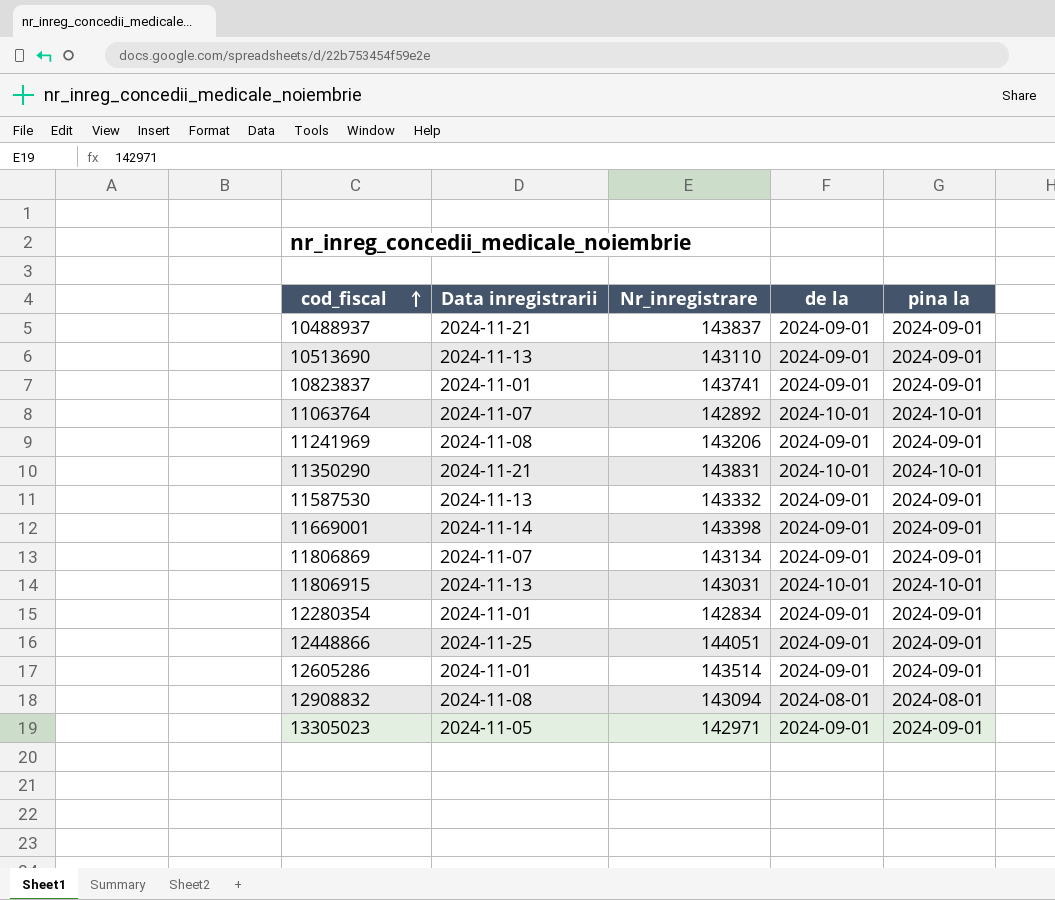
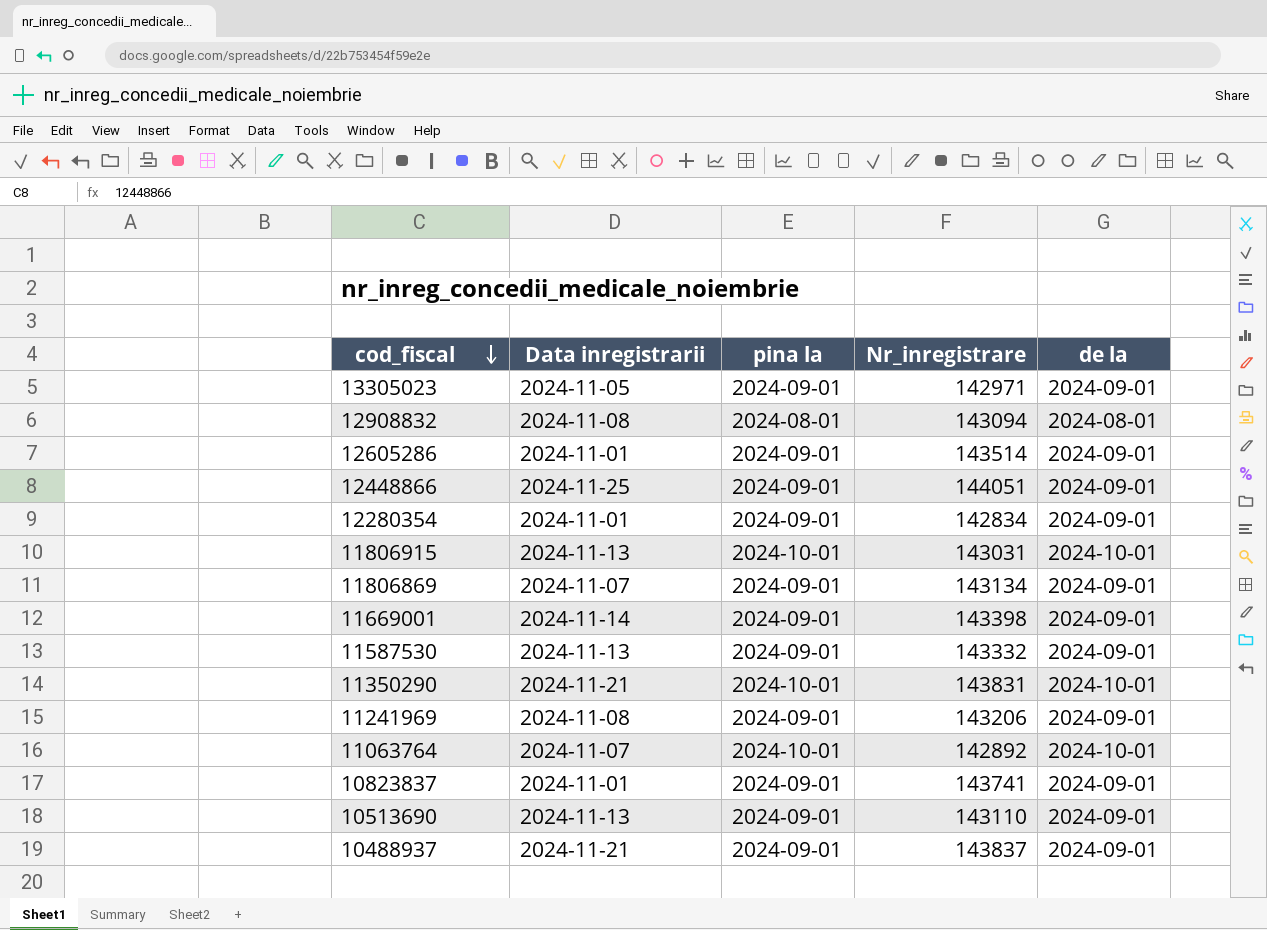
row order: cod_fiscal ascending -> cod_fiscal descending
column pina la | position: 5 -> 3

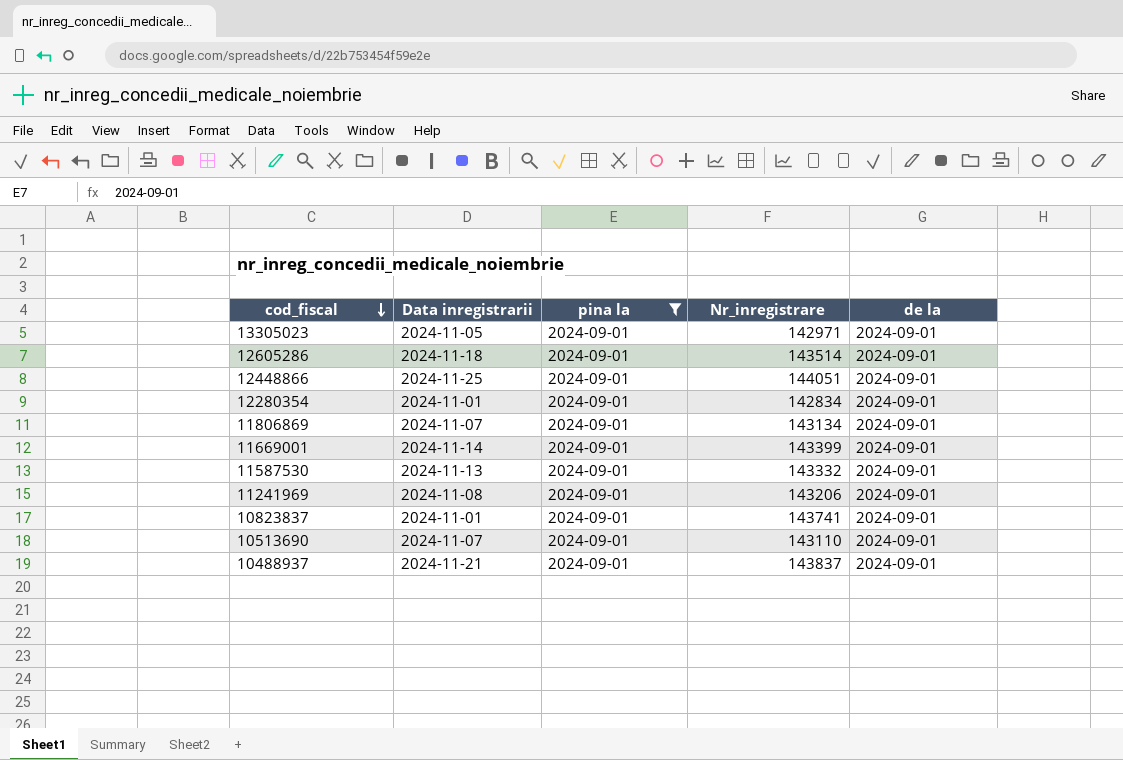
filter: none -> pina la = 2024-09-01
12605286 | Data inregistrarii: 2024-11-01 -> 2024-11-18
11669001 | Nr_inregistrare: 143398 -> 143399
10513690 | Data inregistrarii: 2024-11-13 -> 2024-11-07

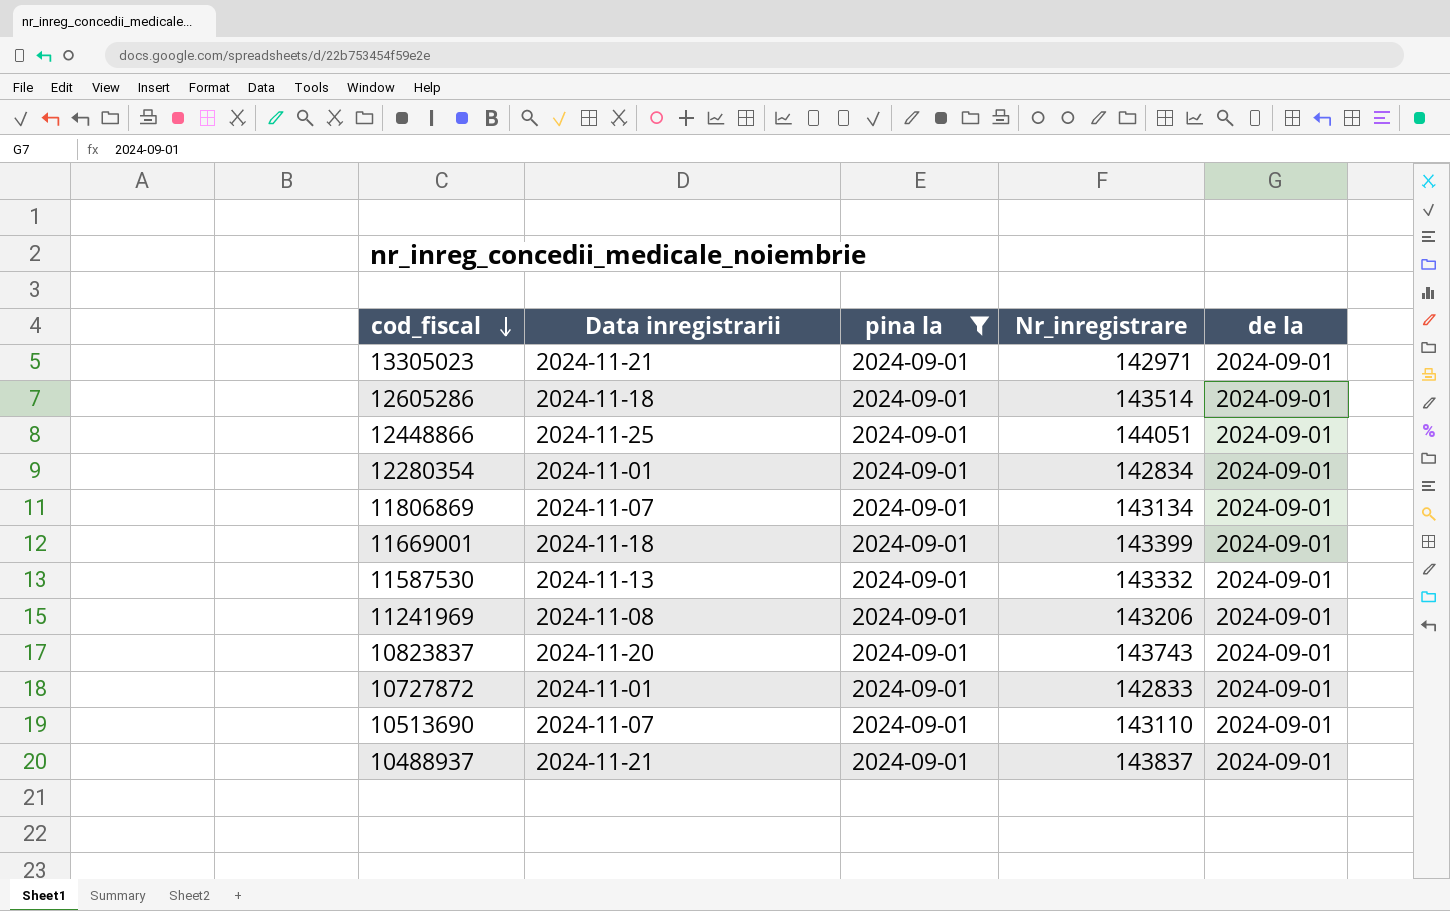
13305023 | Data inregistrarii: 2024-11-05 -> 2024-11-21
11669001 | Data inregistrarii: 2024-11-14 -> 2024-11-18
10823837 | Data inregistrarii: 2024-11-01 -> 2024-11-20
10823837 | Nr_inregistrare: 143741 -> 143743
row 10727872: none -> 2024-11-01 | 2024-09-01 | 142833 | 2024-09-01

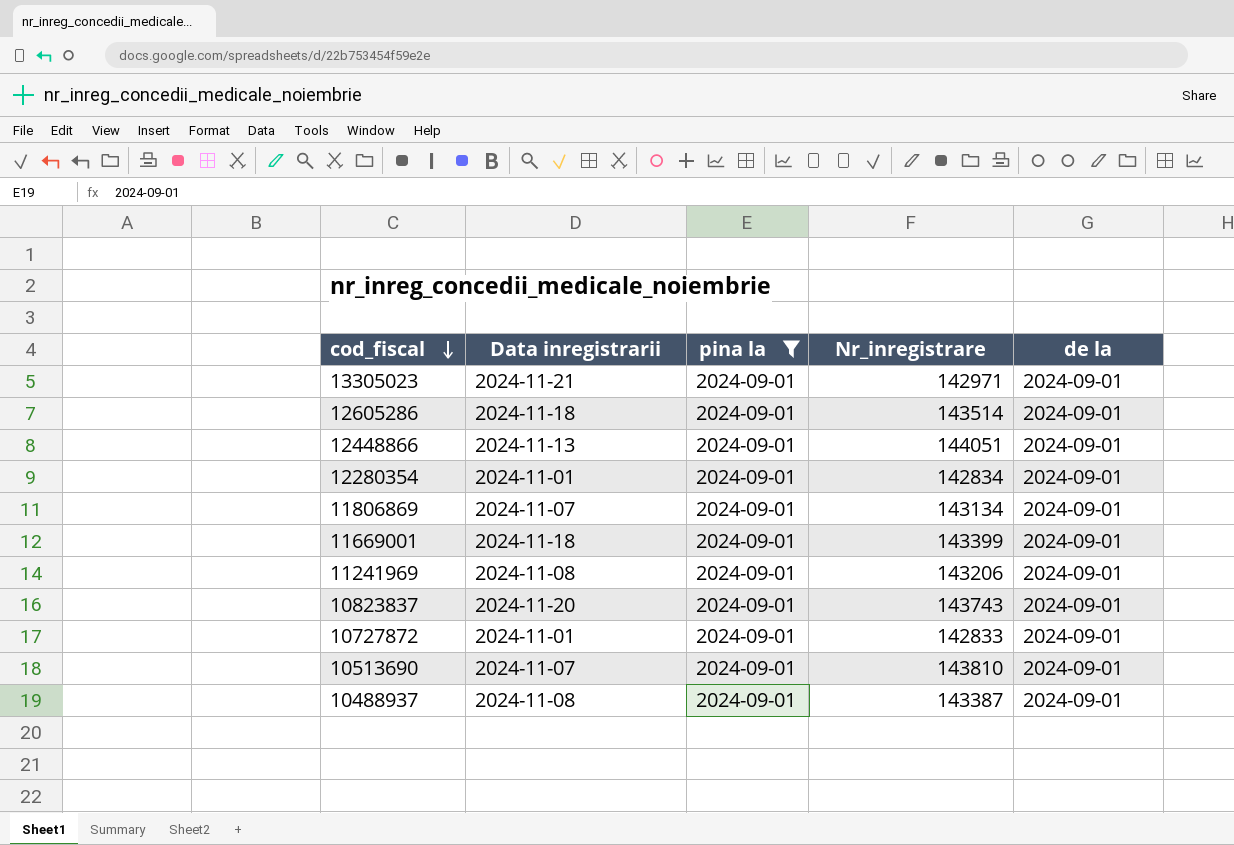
row 11587530: 2024-11-13 | 2024-09-01 | 143332 | 2024-09-01 -> none
12448866 | Data inregistrarii: 2024-11-25 -> 2024-11-13
10513690 | Nr_inregistrare: 143110 -> 143810
10488937 | Data inregistrarii: 2024-11-21 -> 2024-11-08
10488937 | Nr_inregistrare: 143837 -> 143387

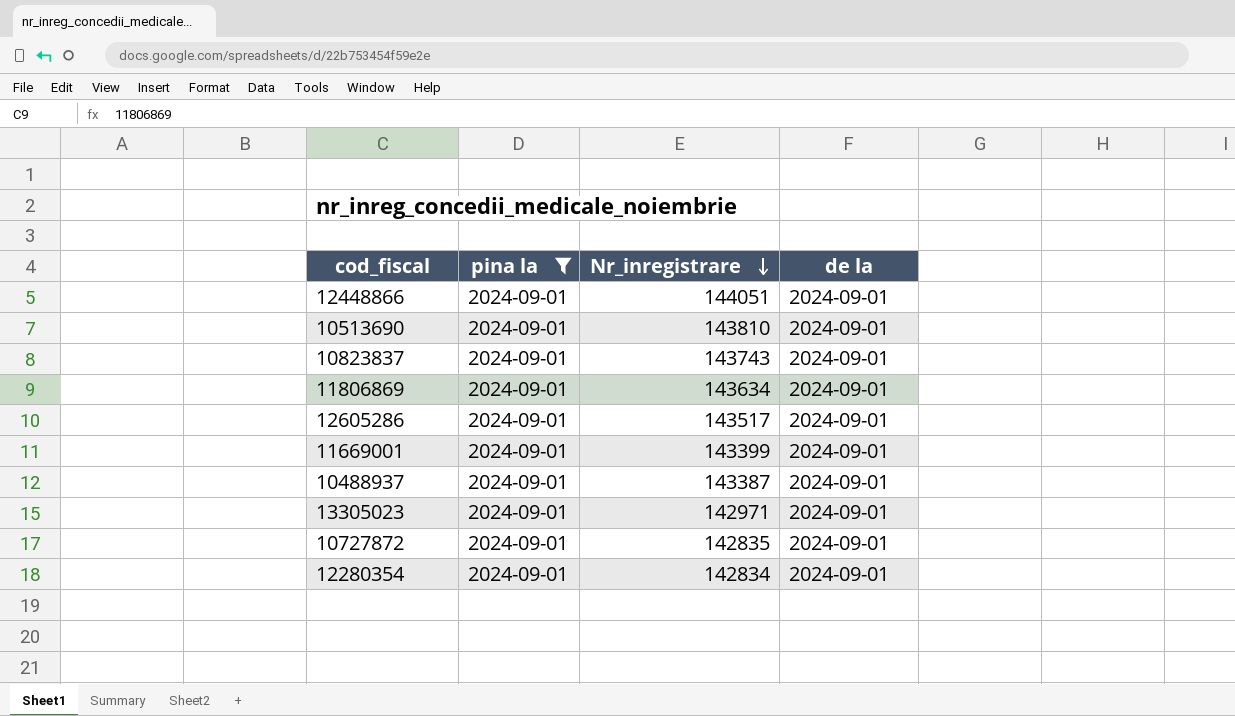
row order: cod_fiscal descending -> Nr_inregistrare descending
column Data inregistrarii | position: 2 -> none
row 11241969: 2024-11-08 | 2024-09-01 | 143206 | 2024-09-01 -> none
11806869 | Nr_inregistrare: 143134 -> 143634
12605286 | Nr_inregistrare: 143514 -> 143517
10727872 | Nr_inregistrare: 142833 -> 142835

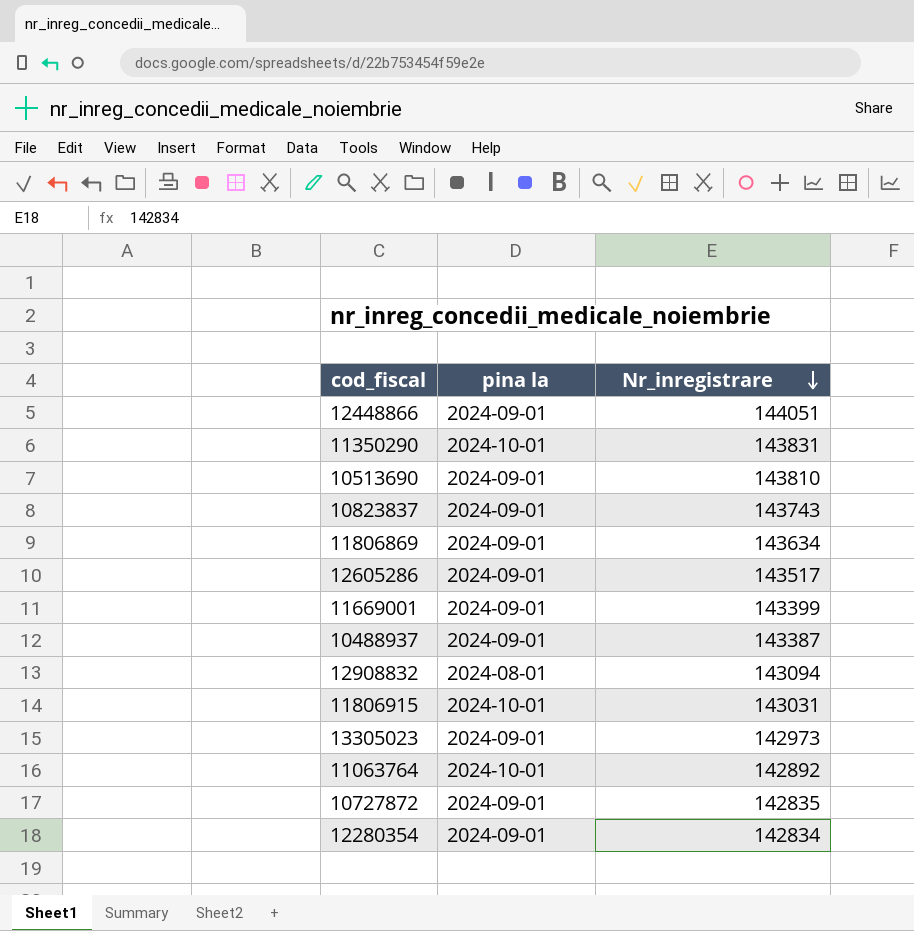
filter: pina la = 2024-09-01 -> none
column de la | position: 4 -> none
13305023 | Nr_inregistrare: 142971 -> 142973

